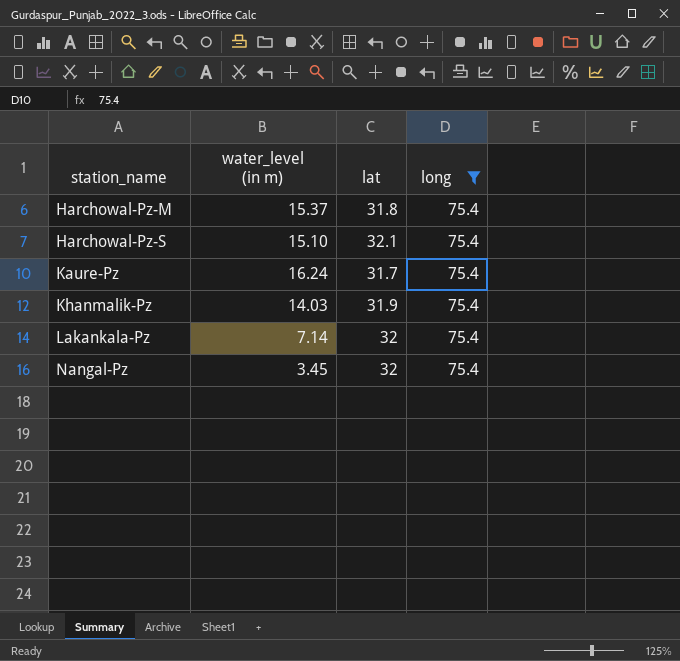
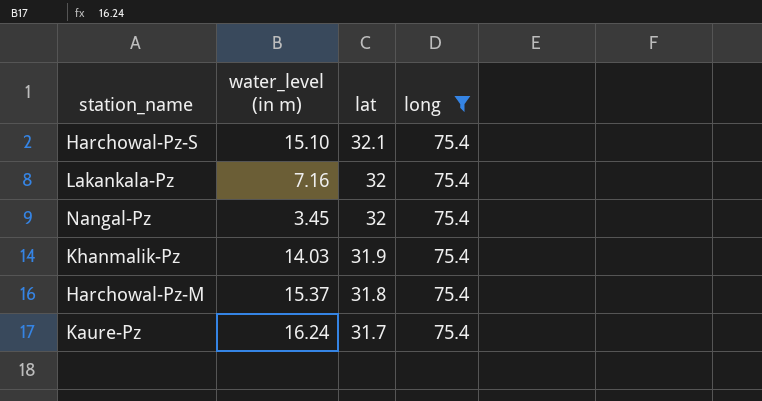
row order: station_name ascending -> lat descending
Lakankala-Pz | water_level (in m): 7.14 -> 7.16

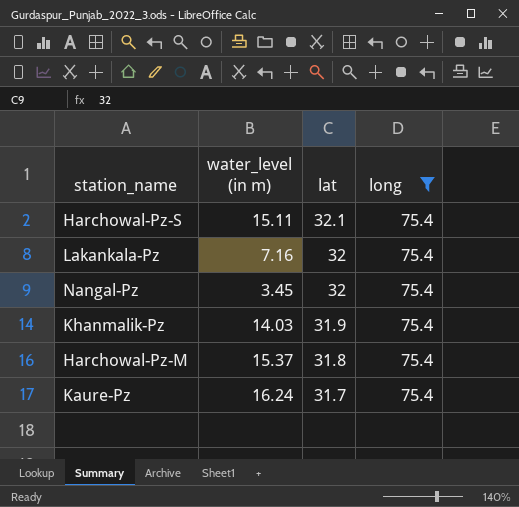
Harchowal-Pz-S | water_level (in m): 15.10 -> 15.11

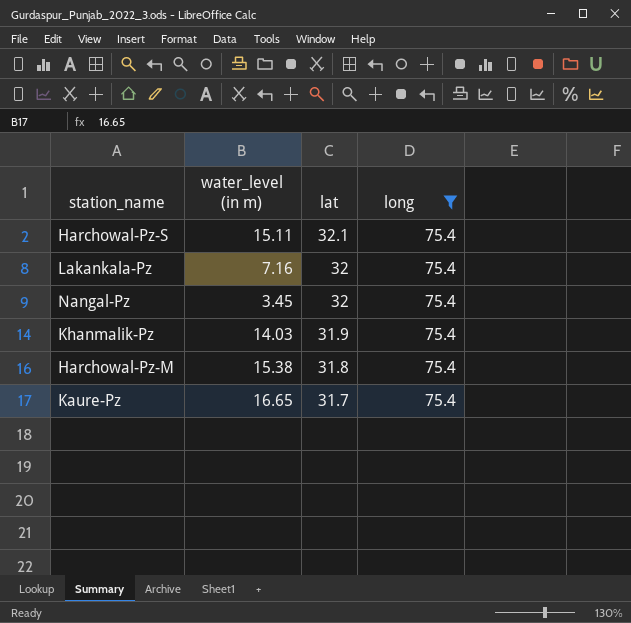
Harchowal-Pz-M | water_level (in m): 15.37 -> 15.38
Kaure-Pz | water_level (in m): 16.24 -> 16.65

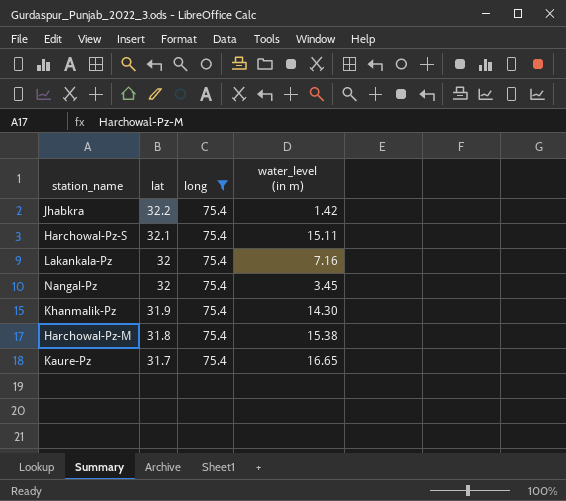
column water_level (in m) | position: 2 -> 4
row Jhabkra: none -> 32.2 | 75.4 | 1.42
Khanmalik-Pz | water_level (in m): 14.03 -> 14.30

